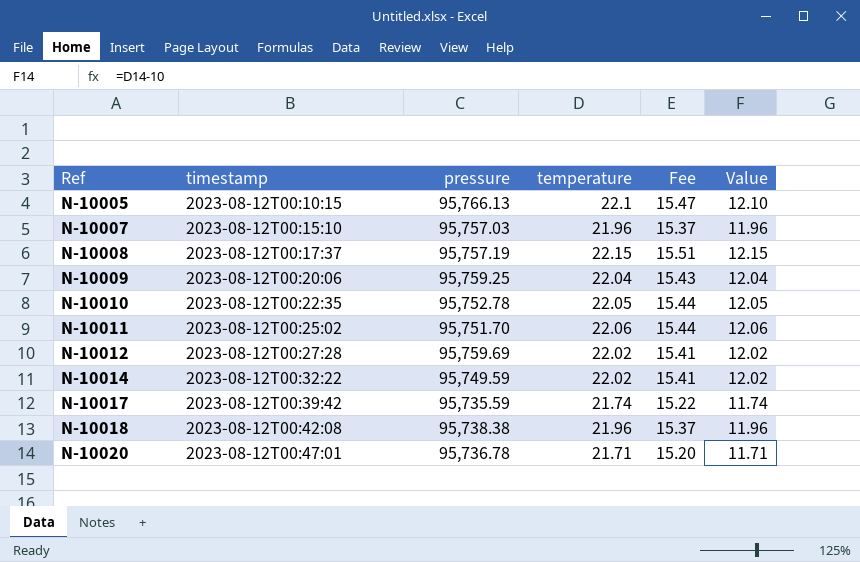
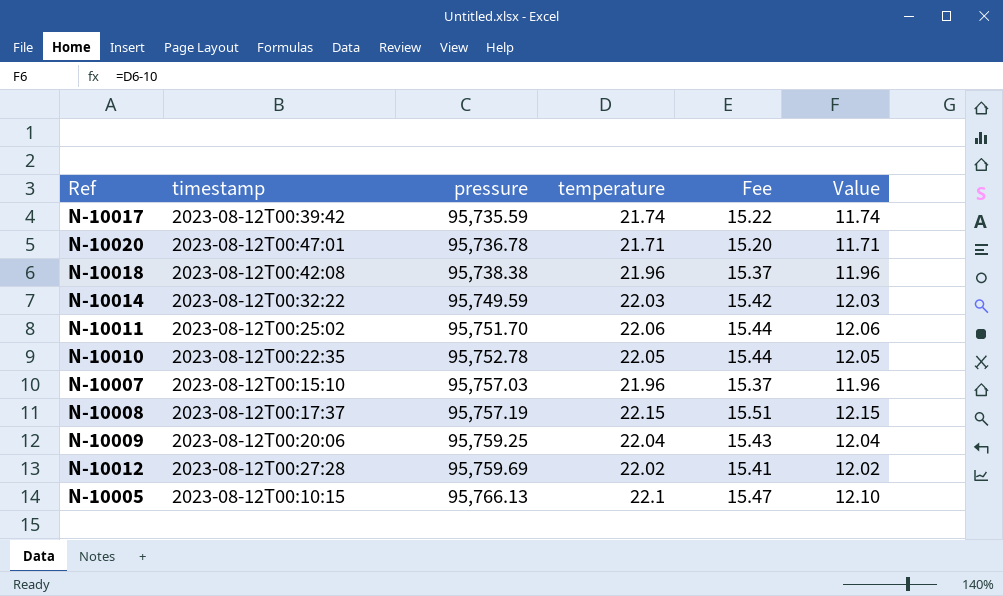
row order: Ref ascending -> pressure ascending
N-10014 | temperature: 22.02 -> 22.03
N-10014 | Fee: 15.41 -> 15.42
N-10014 | Value: 12.02 -> 12.03

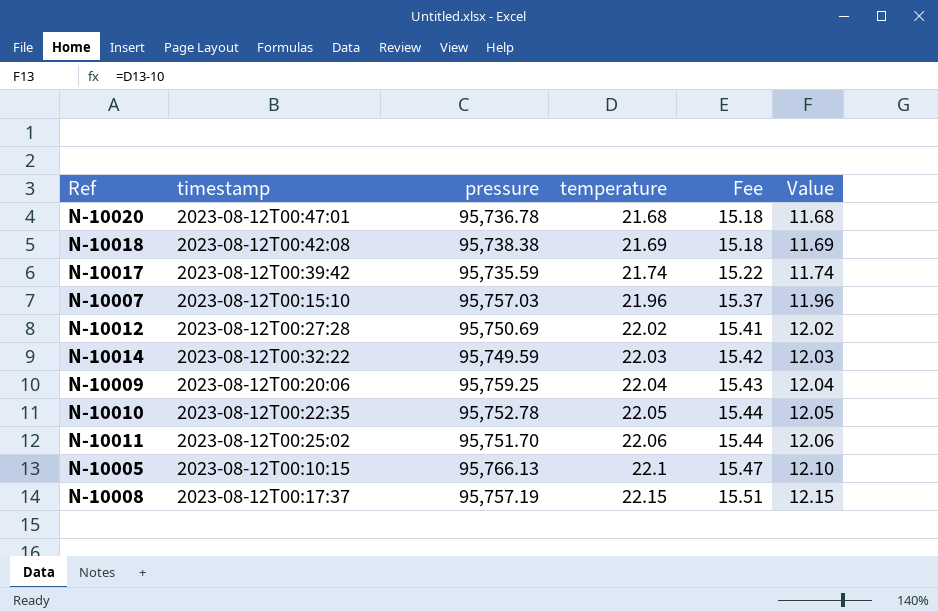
row order: pressure ascending -> temperature ascending
N-10020 | temperature: 21.71 -> 21.68
N-10020 | Fee: 15.20 -> 15.18
N-10020 | Value: 11.71 -> 11.68
N-10018 | temperature: 21.96 -> 21.69
N-10018 | Fee: 15.37 -> 15.18
N-10018 | Value: 11.96 -> 11.69
N-10012 | pressure: 95,759.69 -> 95,750.69

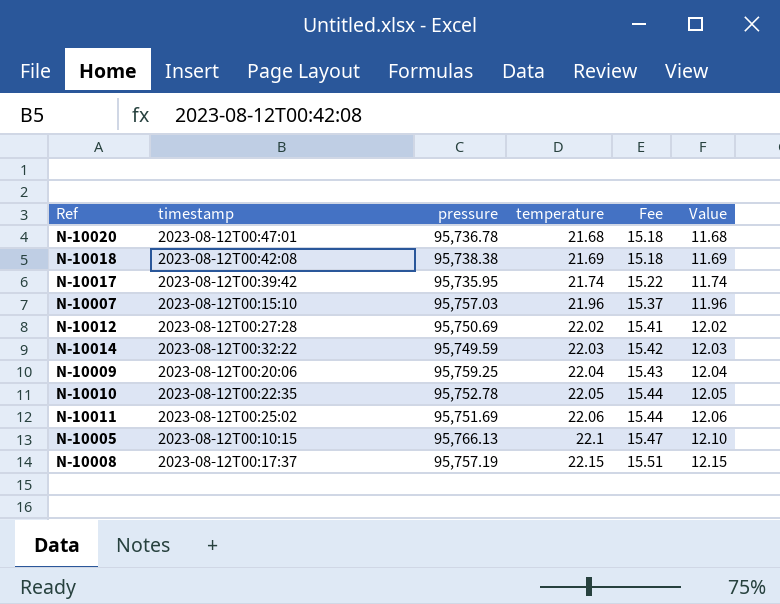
N-10017 | pressure: 95,735.59 -> 95,735.95
N-10011 | pressure: 95,751.70 -> 95,751.69

